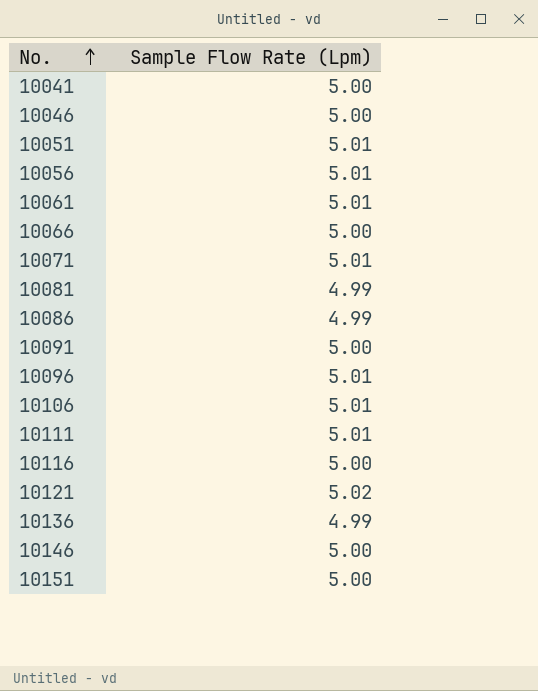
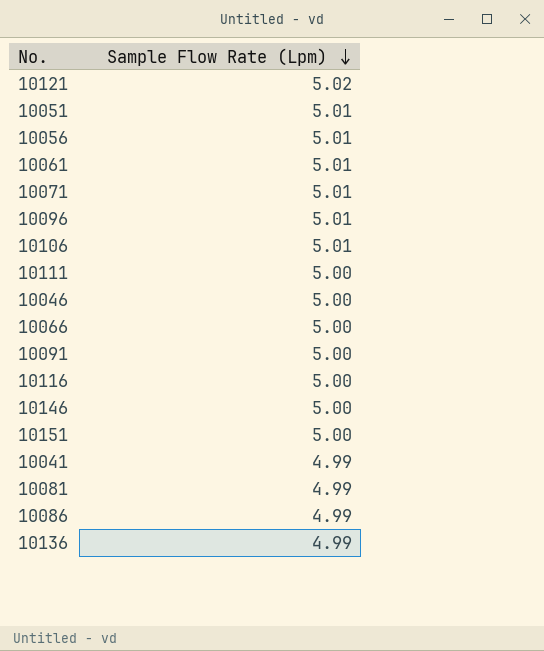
row order: No. ascending -> Sample Flow Rate (Lpm) descending
10111 | Sample Flow Rate (Lpm): 5.01 -> 5.00
10041 | Sample Flow Rate (Lpm): 5.00 -> 4.99

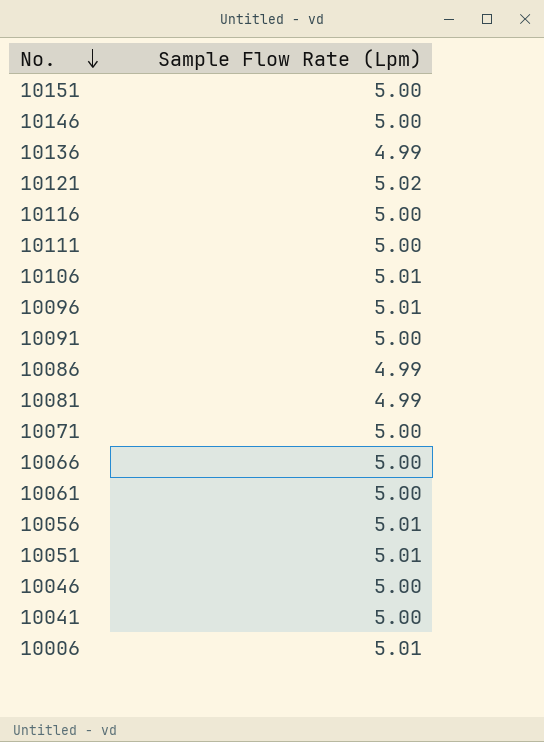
row order: Sample Flow Rate (Lpm) descending -> No. descending
10071 | Sample Flow Rate (Lpm): 5.01 -> 5.00
10061 | Sample Flow Rate (Lpm): 5.01 -> 5.00
10041 | Sample Flow Rate (Lpm): 4.99 -> 5.00
row 10006: none -> 5.01

